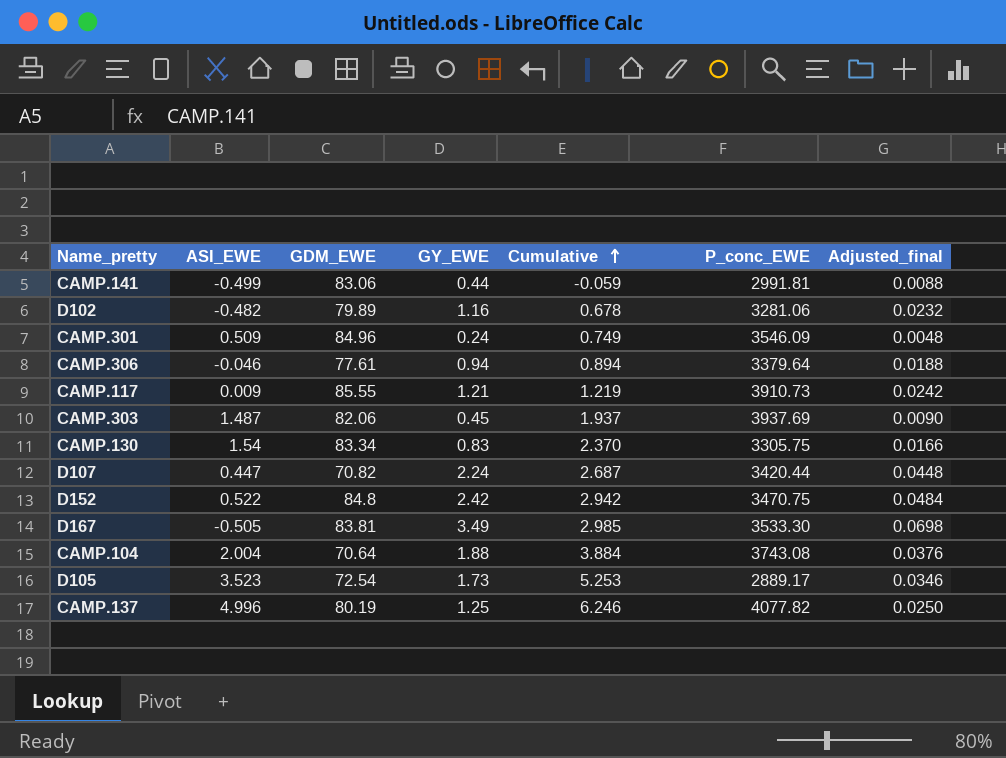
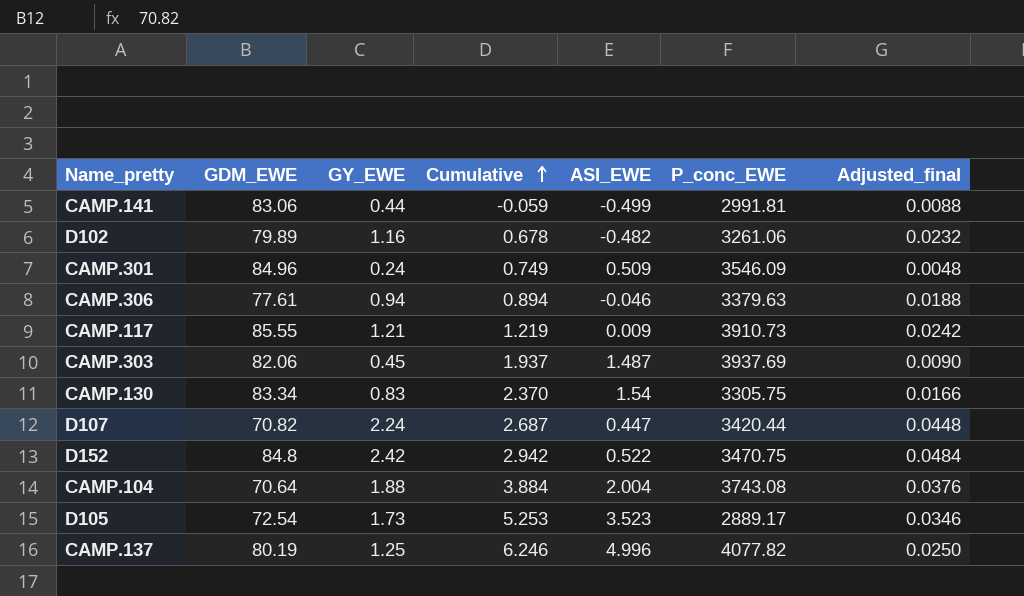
column ASI_EWE | position: 2 -> 5
row D167: -0.505 | 83.81 | 3.49 | 2.985 | 3533.30 | 0.0698 -> none
D102 | P_conc_EWE: 3281.06 -> 3261.06
CAMP.306 | P_conc_EWE: 3379.64 -> 3379.63

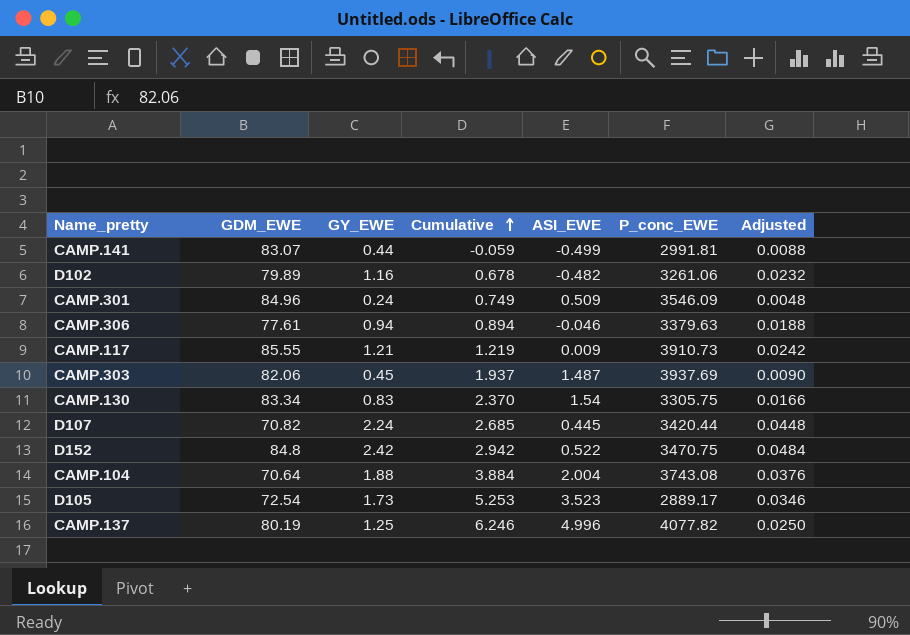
column name: Adjusted_final -> Adjusted
CAMP.141 | GDM_EWE: 83.06 -> 83.07
D107 | Cumulative: 2.687 -> 2.685
D107 | ASI_EWE: 0.447 -> 0.445

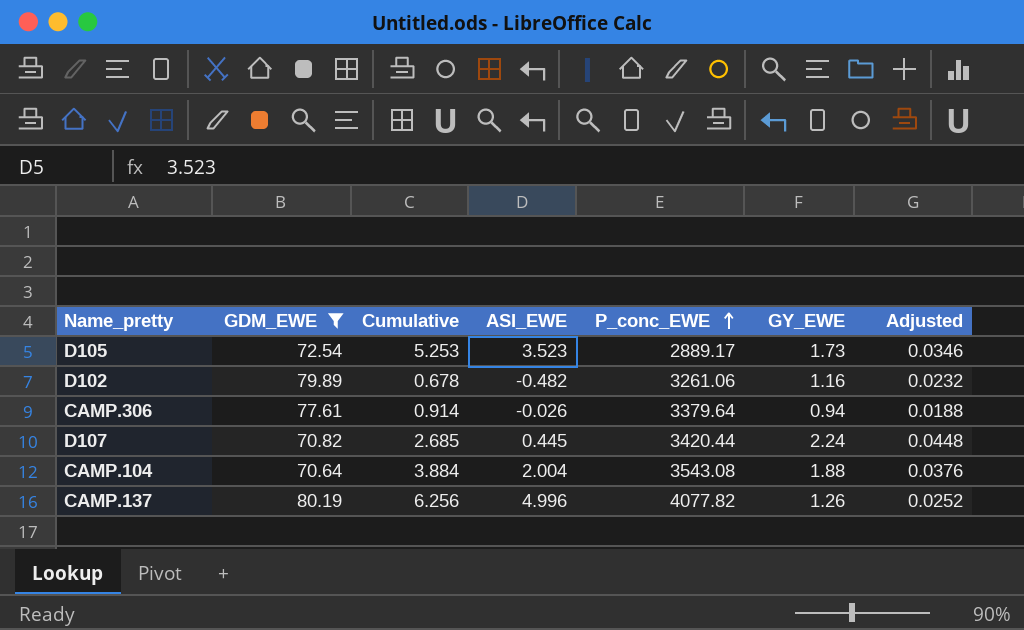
filter: none -> GDM_EWE <= 80.19
row order: Cumulative ascending -> P_conc_EWE ascending
column GY_EWE | position: 3 -> 6
CAMP.306 | Cumulative: 0.894 -> 0.914
CAMP.306 | ASI_EWE: -0.046 -> -0.026
CAMP.306 | P_conc_EWE: 3379.63 -> 3379.64
CAMP.104 | P_conc_EWE: 3743.08 -> 3543.08
CAMP.137 | Cumulative: 6.246 -> 6.256
CAMP.137 | GY_EWE: 1.25 -> 1.26
CAMP.137 | Adjusted: 0.0250 -> 0.0252

